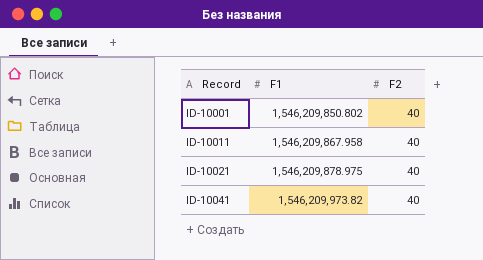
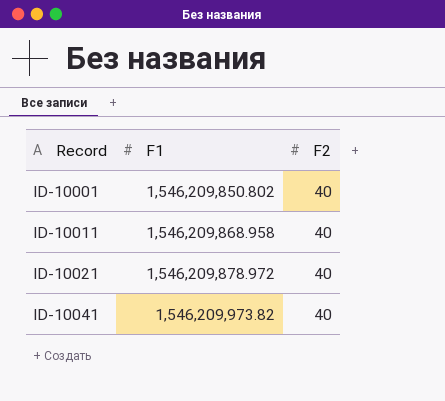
ID-10011 | F1: 1,546,209,867.958 -> 1,546,209,868.958
ID-10021 | F1: 1,546,209,878.975 -> 1,546,209,878.972

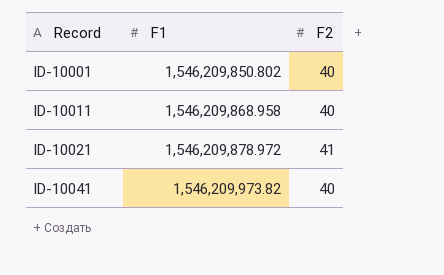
ID-10021 | F2: 40 -> 41

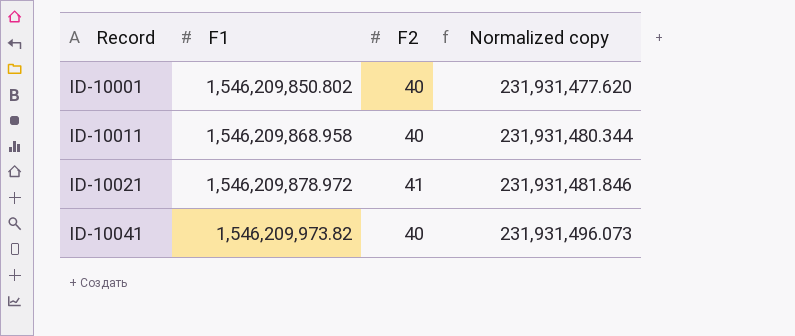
column Normalized copy | formula: none -> [F1] * 0.15

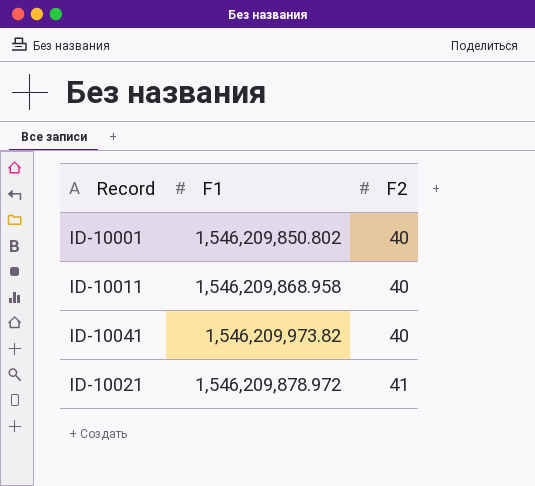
row order: Record ascending -> F2 ascending
column Normalized copy | formula: [F1] * 0.15 -> none

